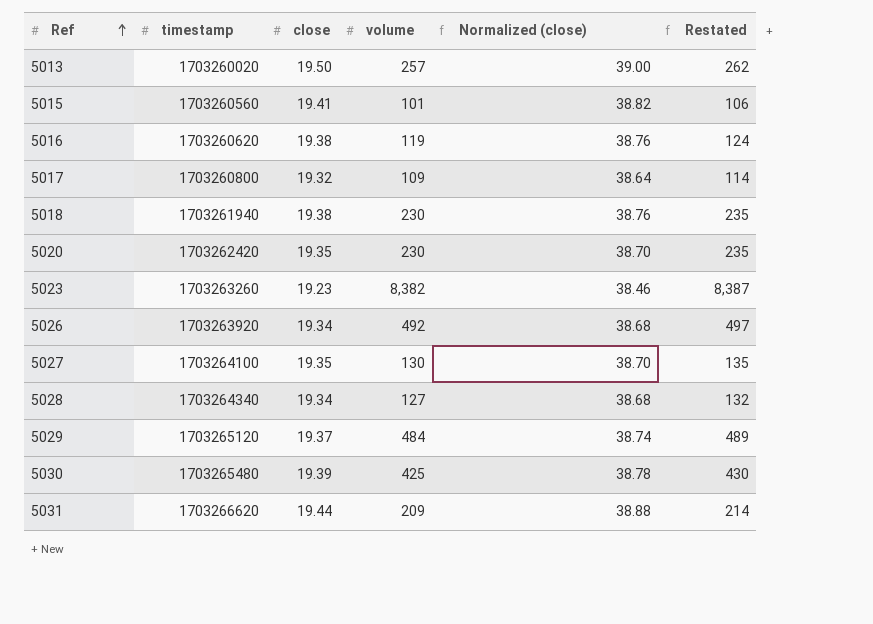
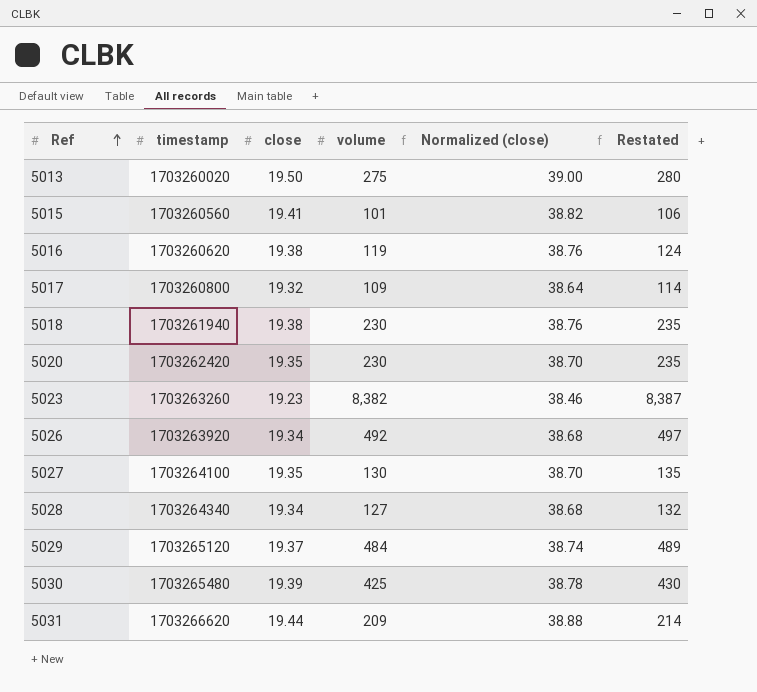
5013 | volume: 257 -> 275
5013 | Restated: 262 -> 280

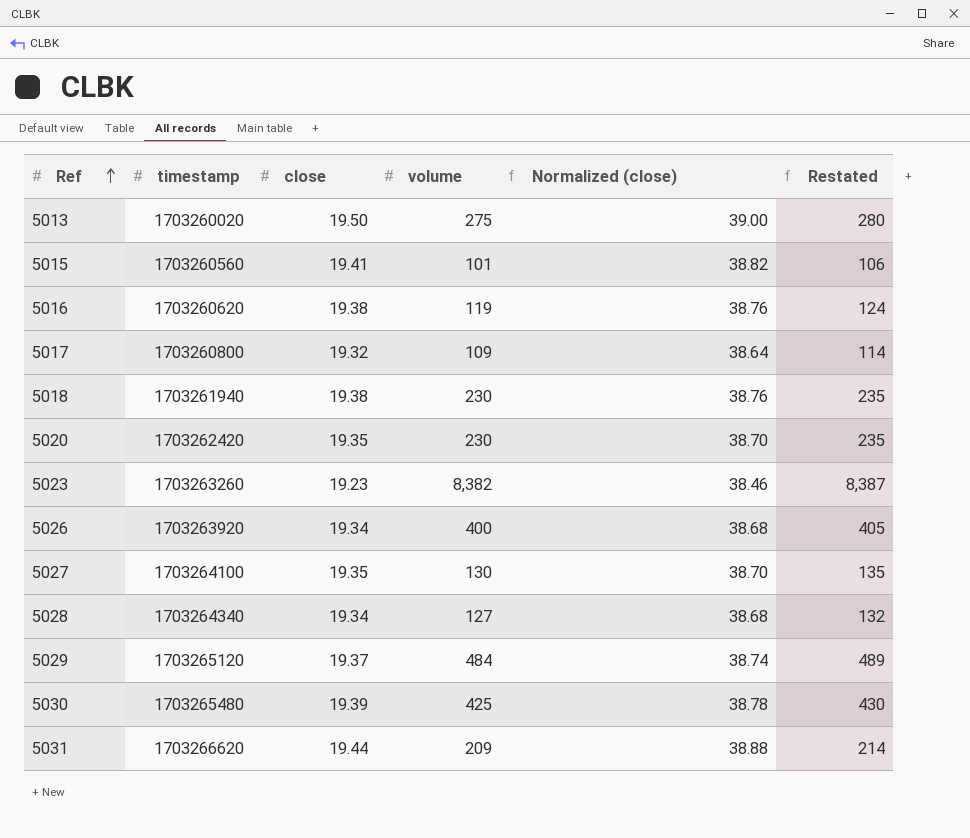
5026 | volume: 492 -> 400
5026 | Restated: 497 -> 405

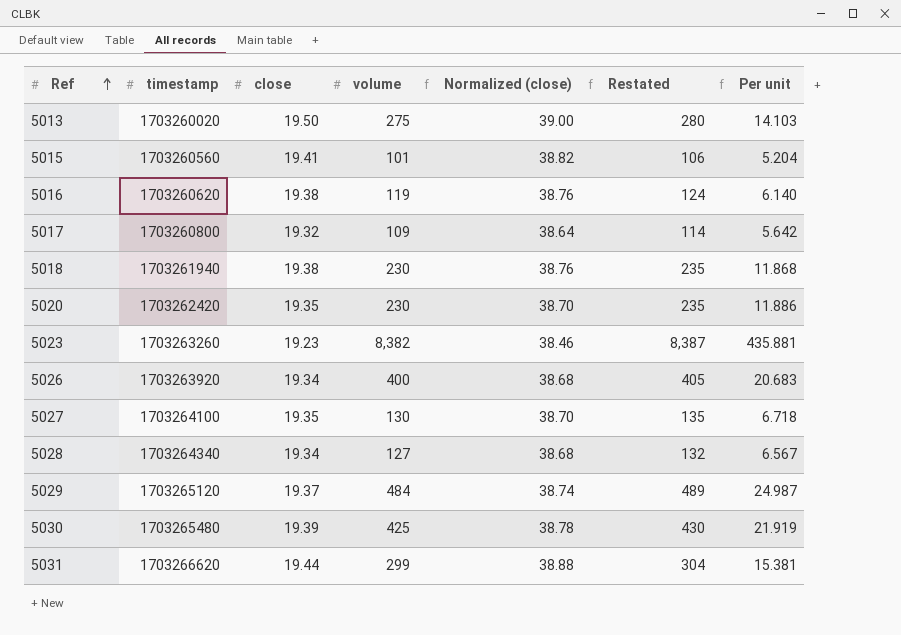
column Per unit | formula: none -> [volume] / [close]
5031 | volume: 209 -> 299
5031 | Restated: 214 -> 304

